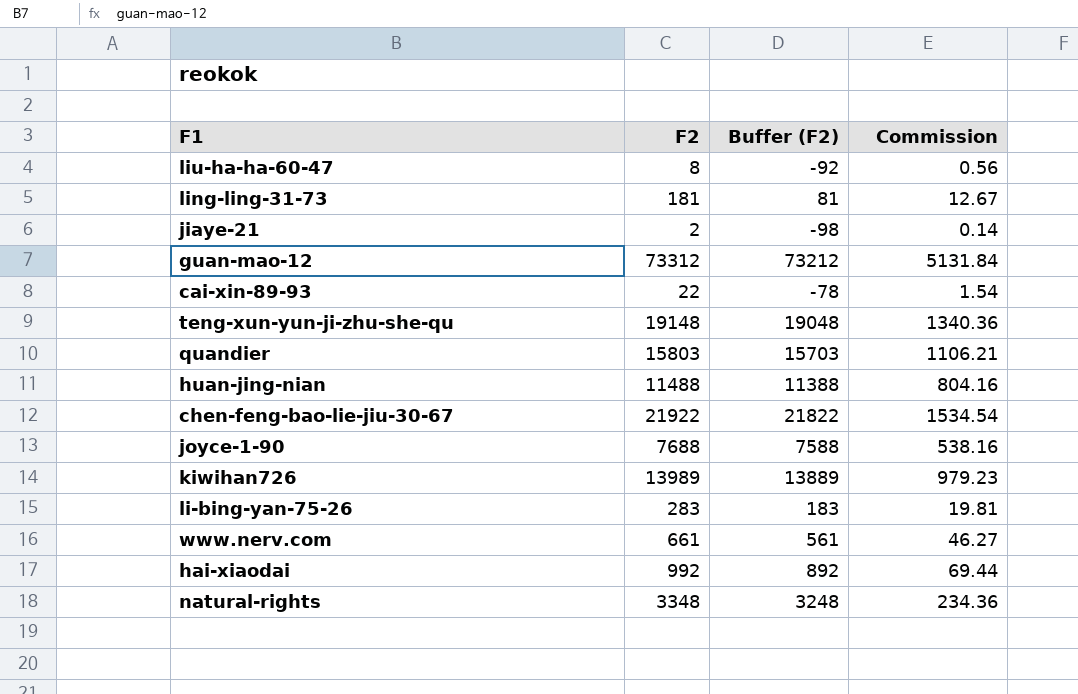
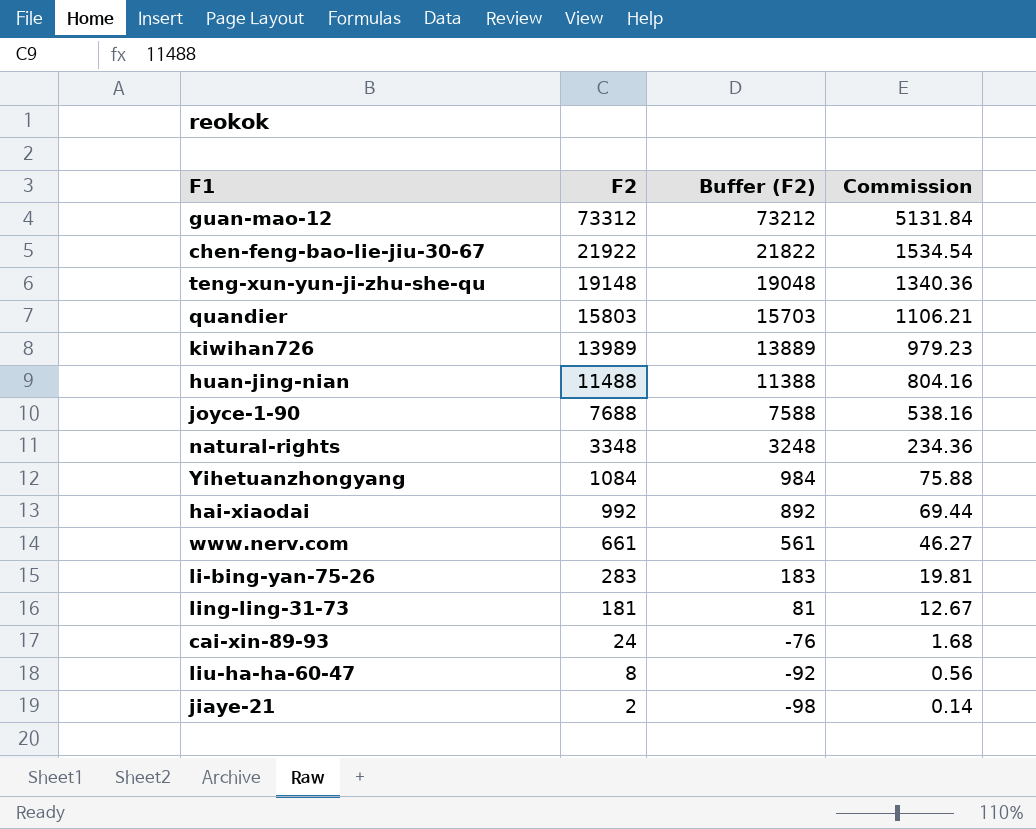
row order: none -> F2 descending
row Yihetuanzhongyang: none -> 1084 | 984 | 75.88
cai-xin-89-93 | F2: 22 -> 24
cai-xin-89-93 | Buffer (F2): -78 -> -76
cai-xin-89-93 | Commission: 1.54 -> 1.68

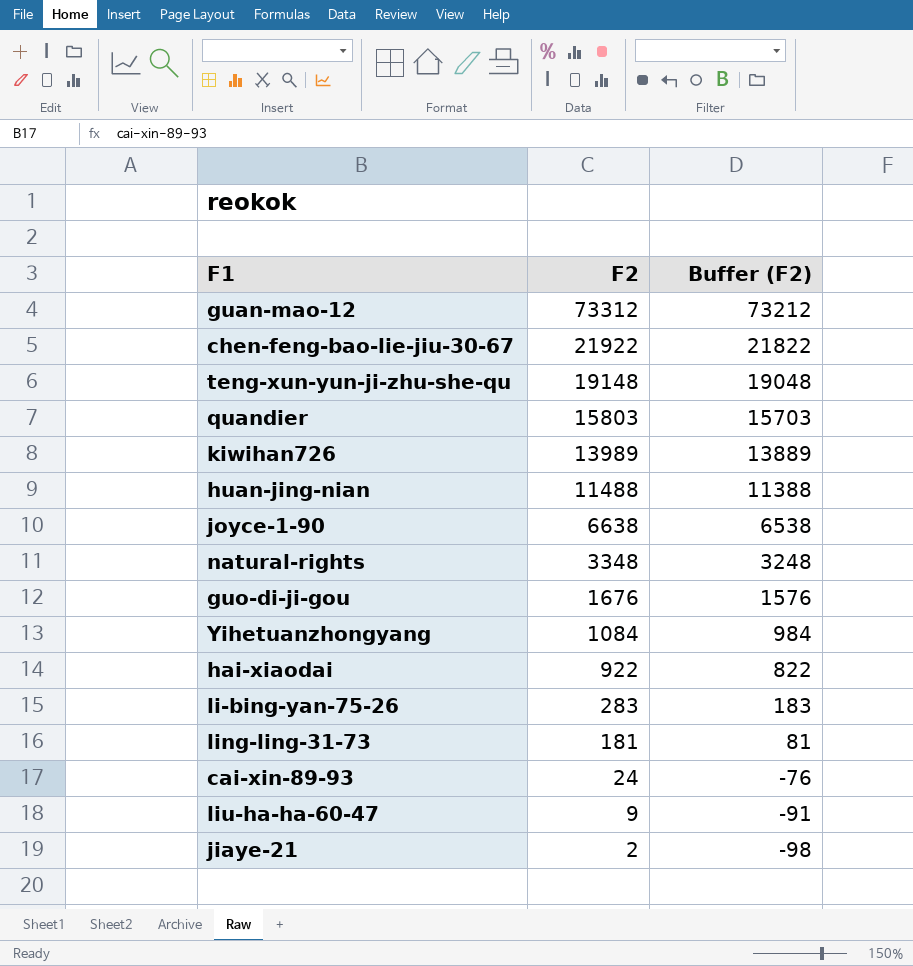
column Commission | formula: [F2] * 0.07 -> none
row www.nerv.com: 661 | 561 | 46.27 -> none
joyce-1-90 | F2: 7688 -> 6638
joyce-1-90 | Buffer (F2): 7588 -> 6538
row guo-di-ji-gou: none -> 1676 | 1576
hai-xiaodai | F2: 992 -> 922
hai-xiaodai | Buffer (F2): 892 -> 822
liu-ha-ha-60-47 | F2: 8 -> 9
liu-ha-ha-60-47 | Buffer (F2): -92 -> -91

